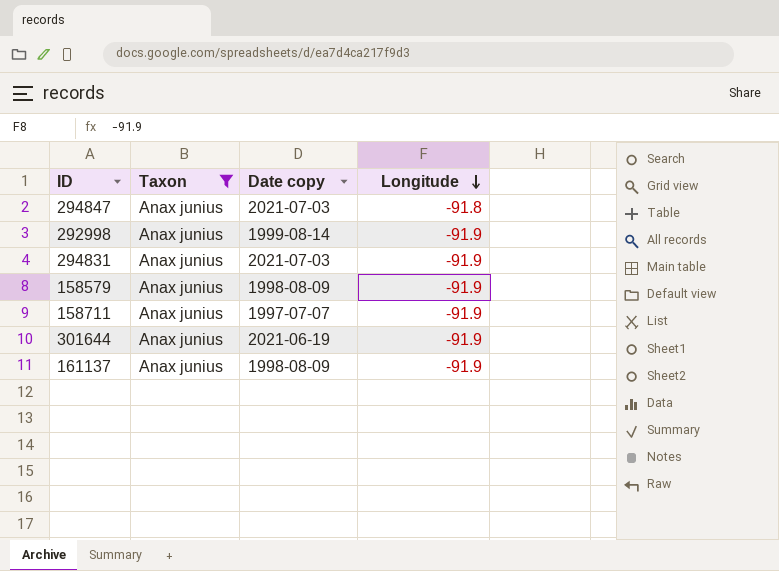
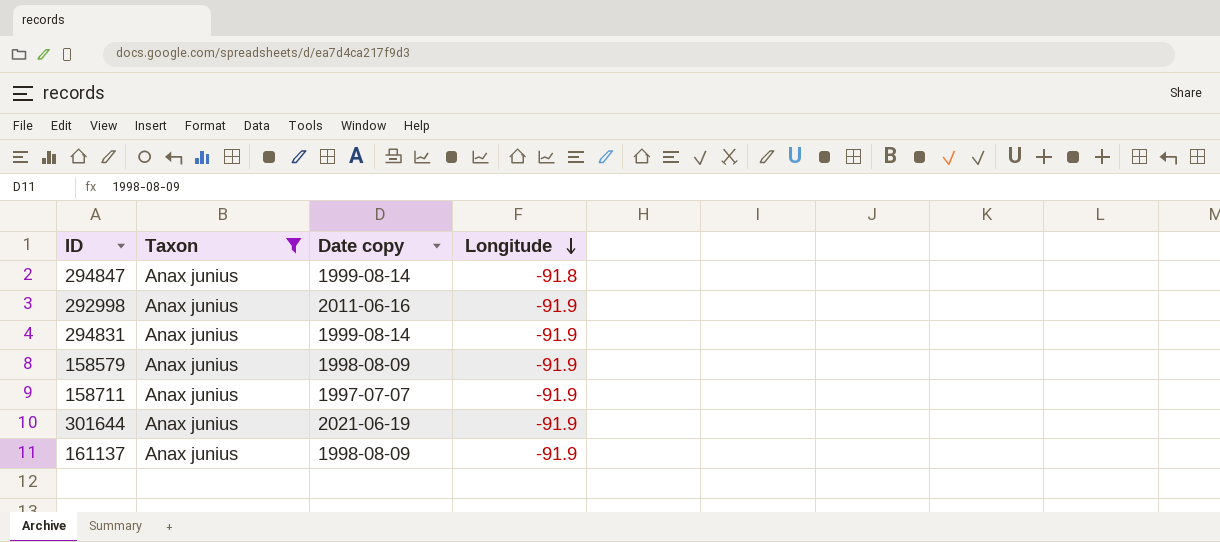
294847 | Date copy: 2021-07-03 -> 1999-08-14
292998 | Date copy: 1999-08-14 -> 2011-06-16
294831 | Date copy: 2021-07-03 -> 1999-08-14

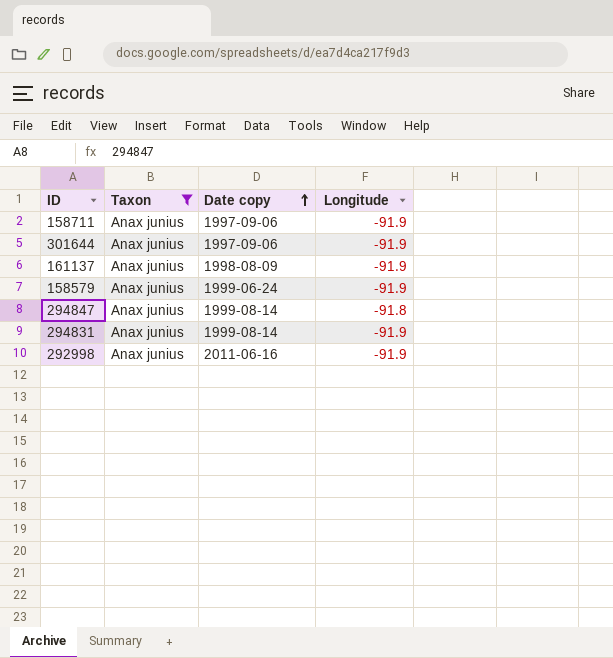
row order: Longitude descending -> Date copy ascending
158711 | Date copy: 1997-07-07 -> 1997-09-06
301644 | Date copy: 2021-06-19 -> 1997-09-06
158579 | Date copy: 1998-08-09 -> 1999-06-24

